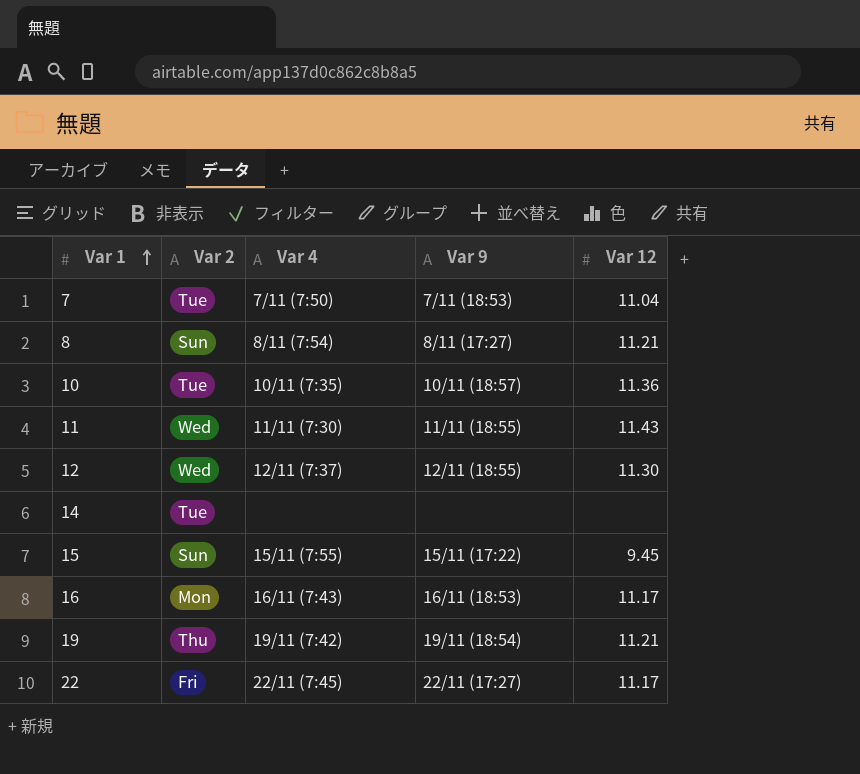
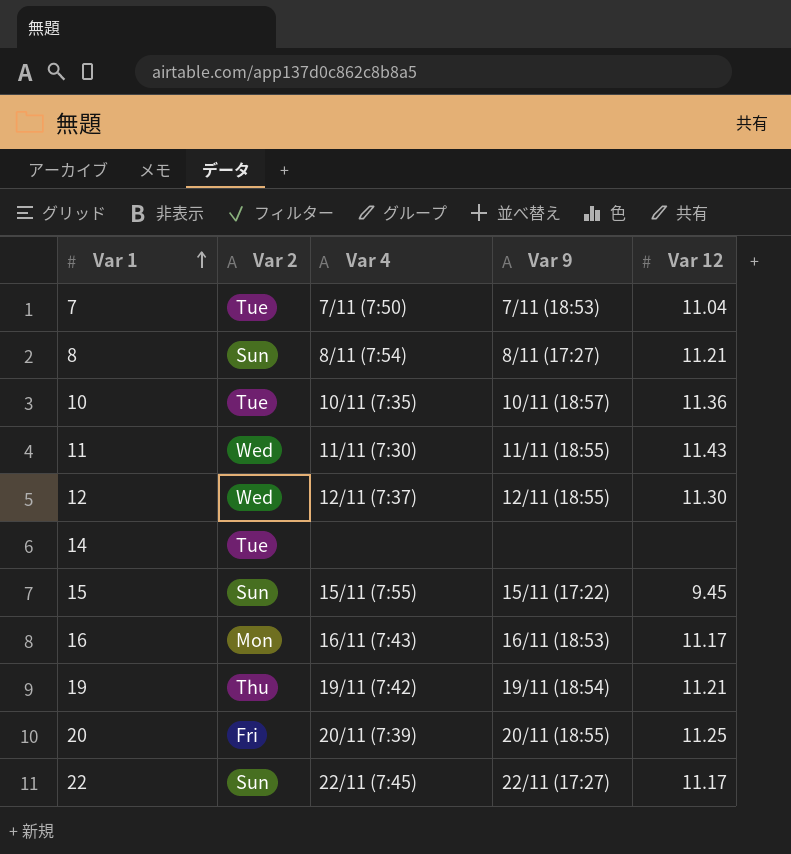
row 20: none -> Fri | 20/11 (7:39) | 20/11 (18:55) | 11.25
22 | Var 2: Fri -> Sun

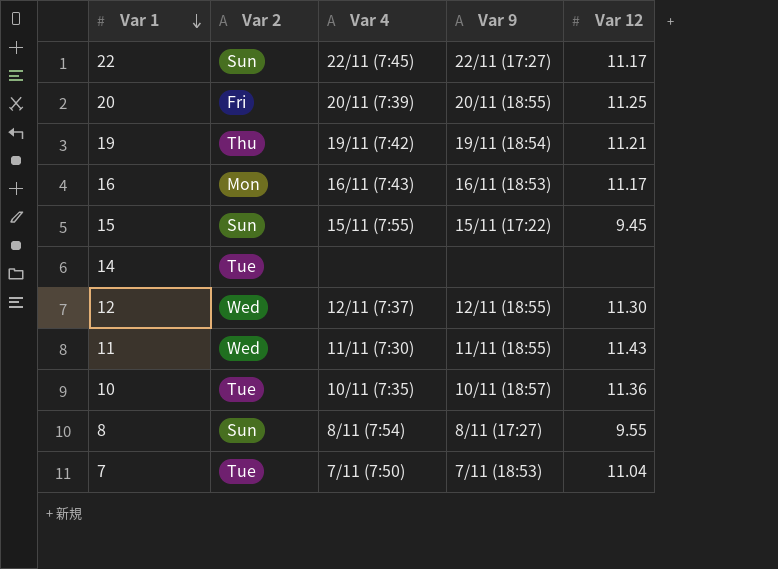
row order: Var 1 ascending -> Var 1 descending
8 | Var 12: 11.21 -> 9.55

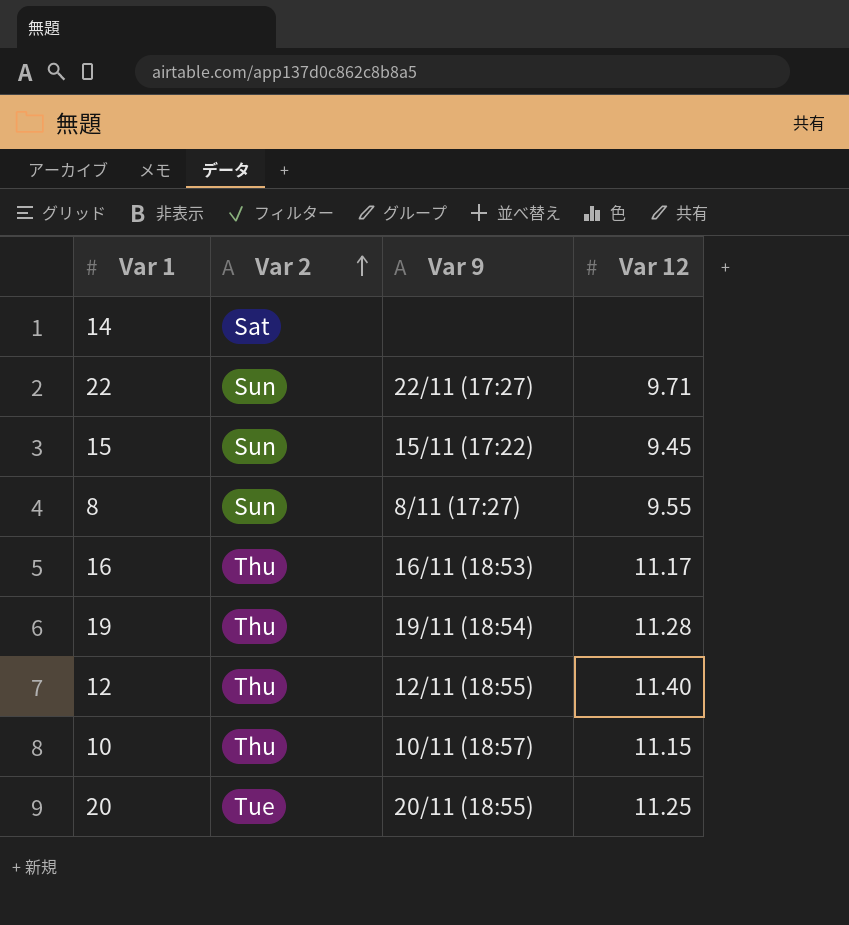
row order: Var 1 descending -> Var 2 ascending
column Var 4 | position: 3 -> none
row 11: Wed | 11/11 (7:30) | 11/11 (18:55) | 11.43 -> none
row 7: Tue | 7/11 (7:50) | 7/11 (18:53) | 11.04 -> none
14 | Var 2: Tue -> Sat
22 | Var 12: 11.17 -> 9.71
16 | Var 2: Mon -> Thu
19 | Var 12: 11.21 -> 11.28
12 | Var 2: Wed -> Thu
12 | Var 12: 11.30 -> 11.40
10 | Var 2: Tue -> Thu
10 | Var 12: 11.36 -> 11.15
20 | Var 2: Fri -> Tue

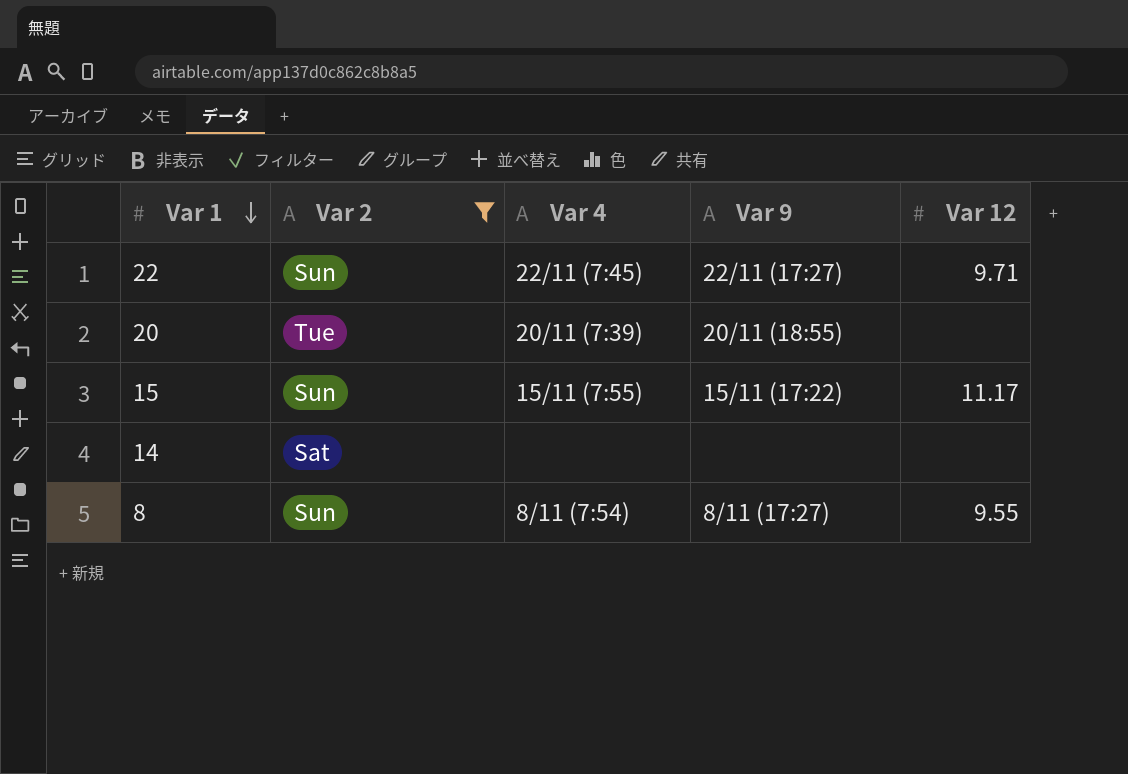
filter: none -> Var 2 != Thu
row order: Var 2 ascending -> Var 1 descending
column Var 4 | position: none -> 3
20 | Var 12: 11.25 -> none
15 | Var 12: 9.45 -> 11.17

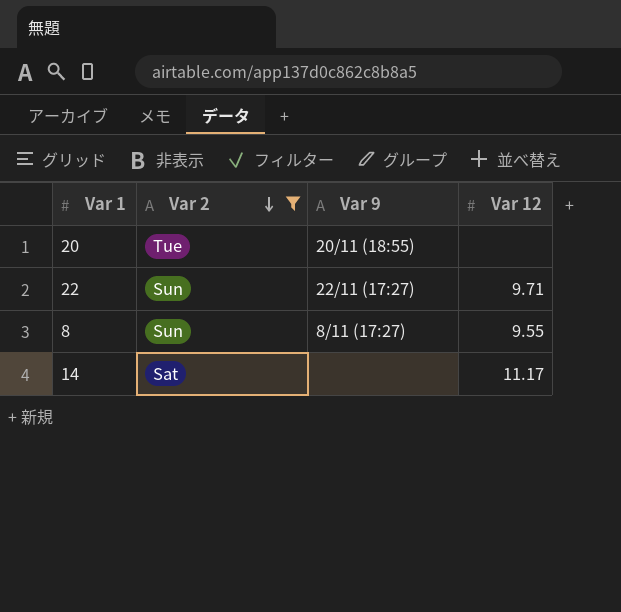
row order: Var 1 descending -> Var 2 descending
column Var 4 | position: 3 -> none
row 15: Sun | 15/11 (7:55) | 15/11 (17:22) | 11.17 -> none
14 | Var 12: none -> 11.17

